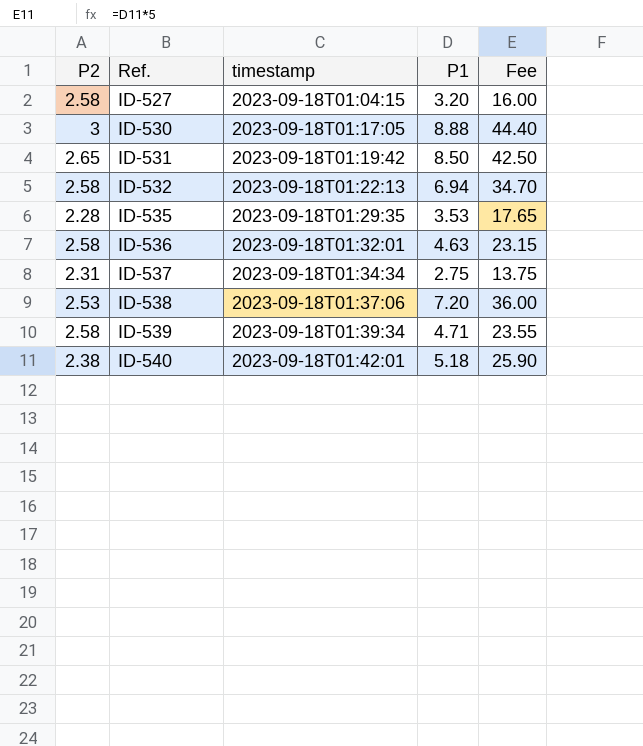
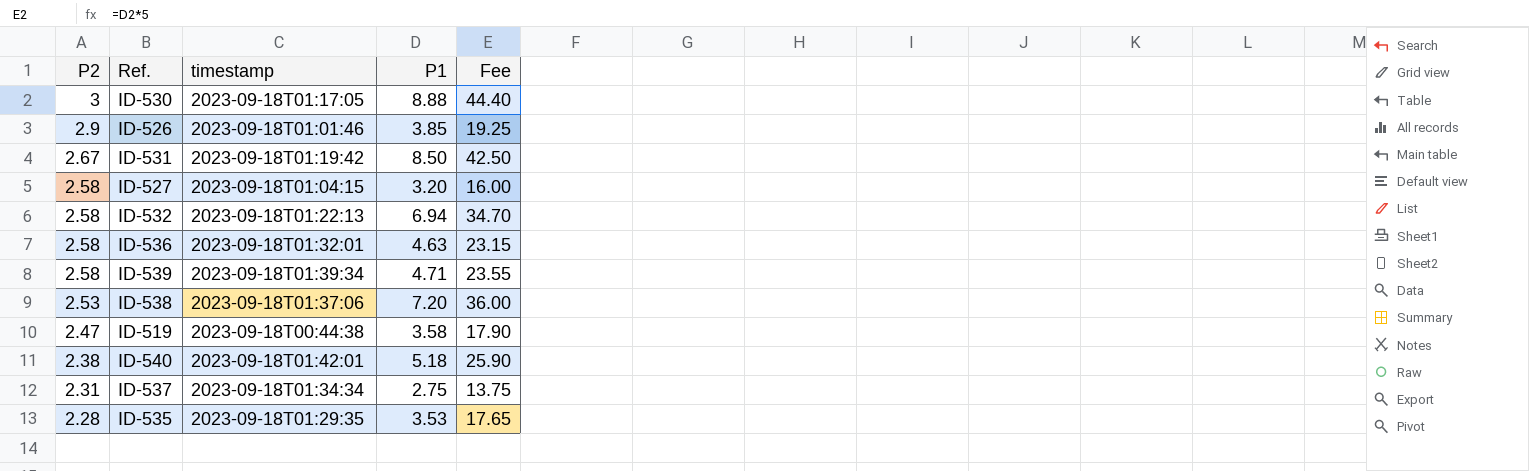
row order: Ref. ascending -> P2 descending
row ID-526: none -> 2.9 | 2023-09-18T01:01:46 | 3.85 | 19.25
ID-531 | P2: 2.65 -> 2.67
row ID-519: none -> 2.47 | 2023-09-18T00:44:38 | 3.58 | 17.90

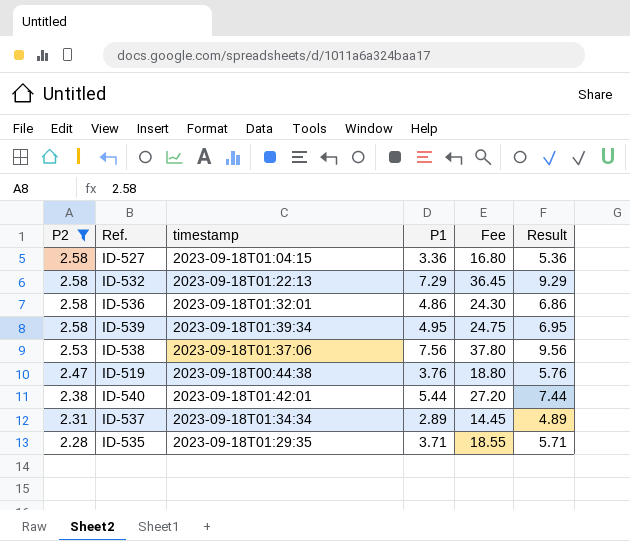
filter: none -> P2 <= 2.58
column Result | formula: none -> [P1] + 2
ID-527 | P1: 3.20 -> 3.36
ID-527 | Fee: 16.00 -> 16.80
ID-532 | P1: 6.94 -> 7.29
ID-532 | Fee: 34.70 -> 36.45
ID-536 | P1: 4.63 -> 4.86
ID-536 | Fee: 23.15 -> 24.30
ID-539 | P1: 4.71 -> 4.95
ID-539 | Fee: 23.55 -> 24.75
ID-538 | P1: 7.20 -> 7.56
ID-538 | Fee: 36.00 -> 37.80
ID-519 | P1: 3.58 -> 3.76
ID-519 | Fee: 17.90 -> 18.80
ID-540 | P1: 5.18 -> 5.44
ID-540 | Fee: 25.90 -> 27.20
ID-537 | P1: 2.75 -> 2.89
ID-537 | Fee: 13.75 -> 14.45
ID-535 | P1: 3.53 -> 3.71
ID-535 | Fee: 17.65 -> 18.55

